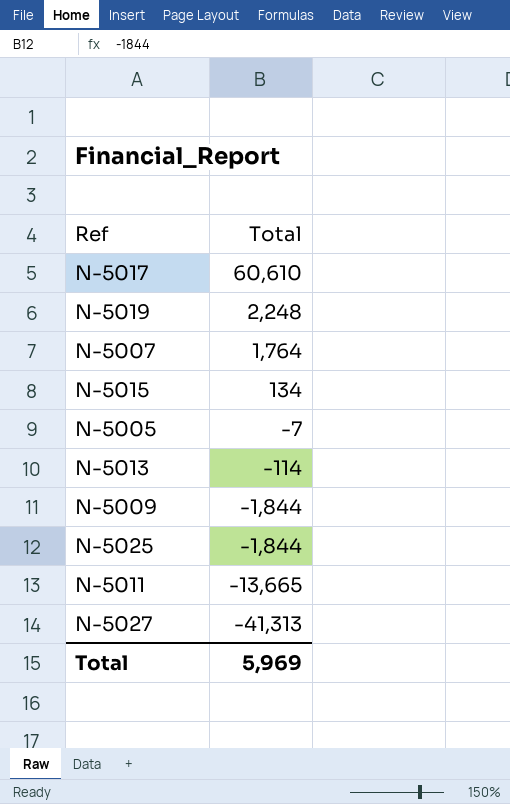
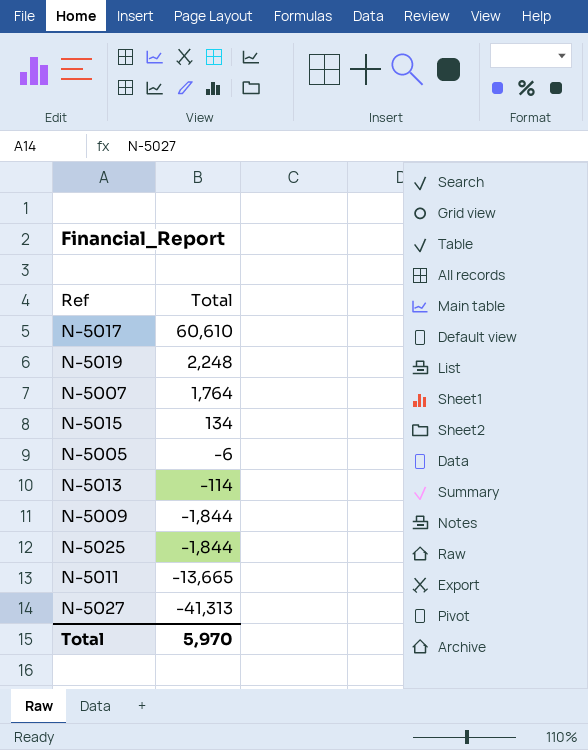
N-5005 | Total: -7 -> -6
Total | Total: 5,969 -> 5,970

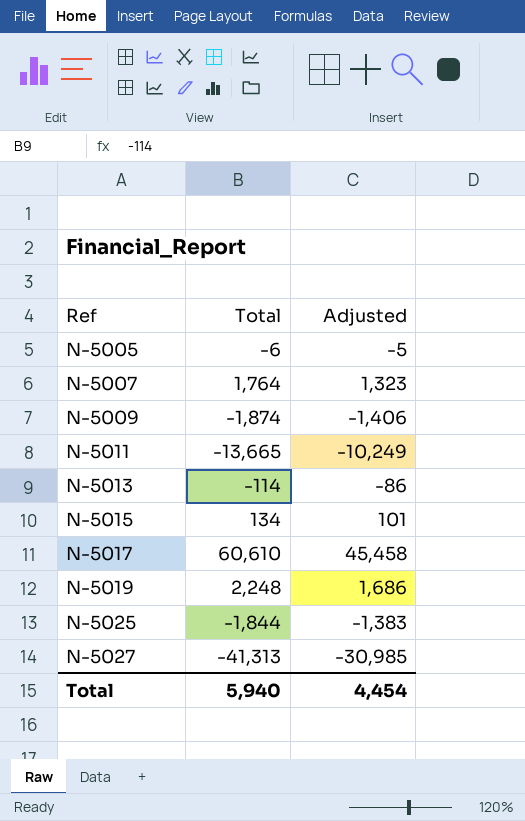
row order: Total descending -> Ref ascending
column Adjusted | formula: none -> [Total] * 0.75
N-5009 | Total: -1,844 -> -1,874
Total | Total: 5,970 -> 5,940

